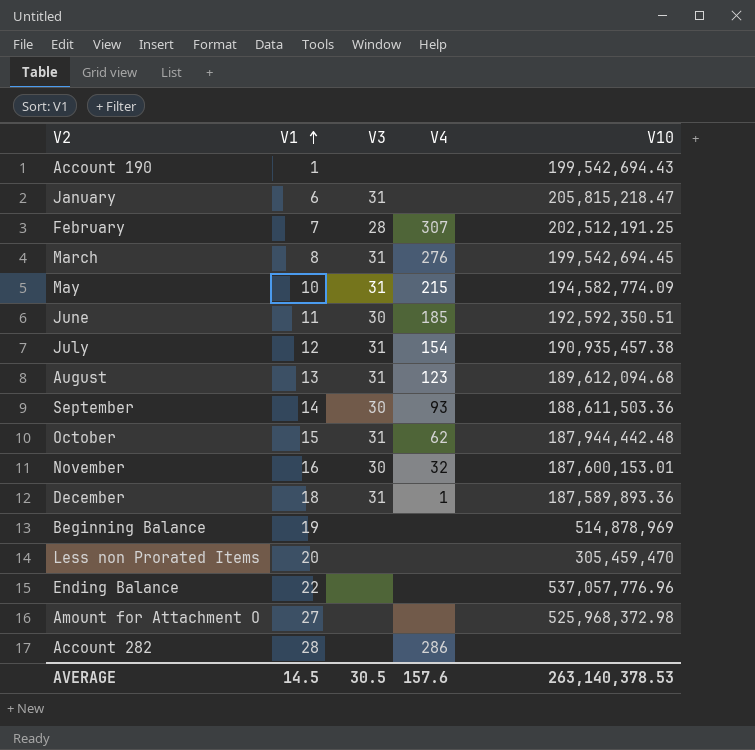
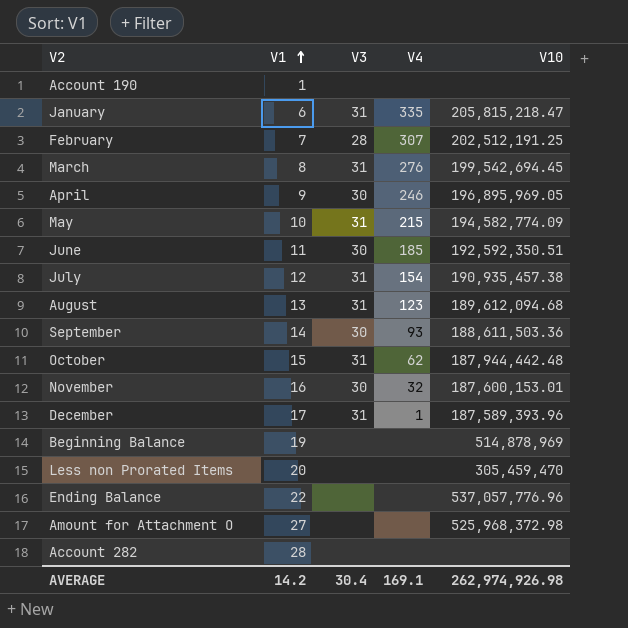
Account 190 | V10: 199,542,694.43 -> none
January | V4: none -> 335
row April: none -> 9 | 30 | 246 | 196,895,969.05
December | V1: 18 -> 17
December | V10: 187,589,893.36 -> 187,589,393.96
Account 282 | V4: 286 -> none
AVERAGE | V1: 14.5 -> 14.2
AVERAGE | V3: 30.5 -> 30.4
AVERAGE | V4: 157.6 -> 169.1
AVERAGE | V10: 263,140,378.53 -> 262,974,926.98

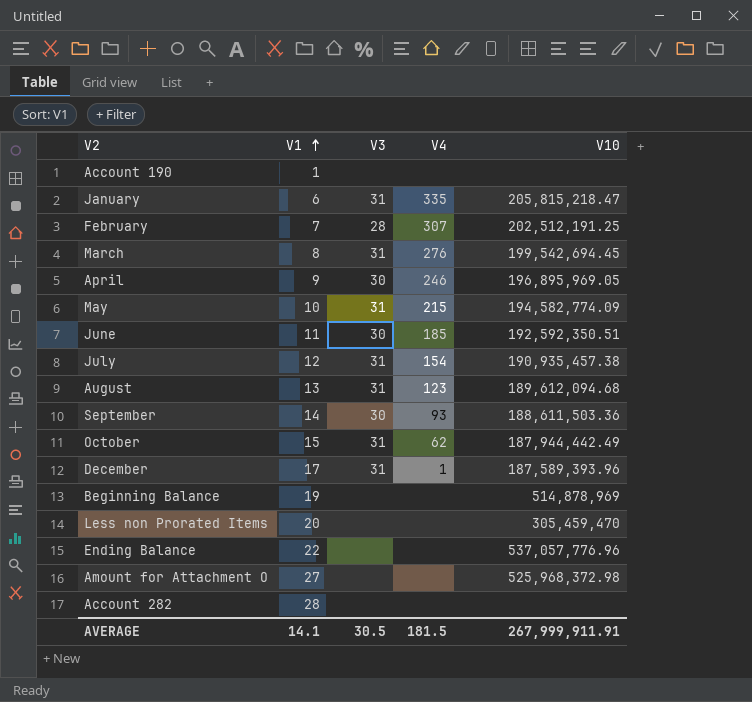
row November: 16 | 30 | 32 | 187,600,153.01 -> none
October | V10: 187,944,442.48 -> 187,944,442.49
AVERAGE | V1: 14.2 -> 14.1
AVERAGE | V3: 30.4 -> 30.5
AVERAGE | V4: 169.1 -> 181.5
AVERAGE | V10: 262,974,926.98 -> 267,999,911.91

